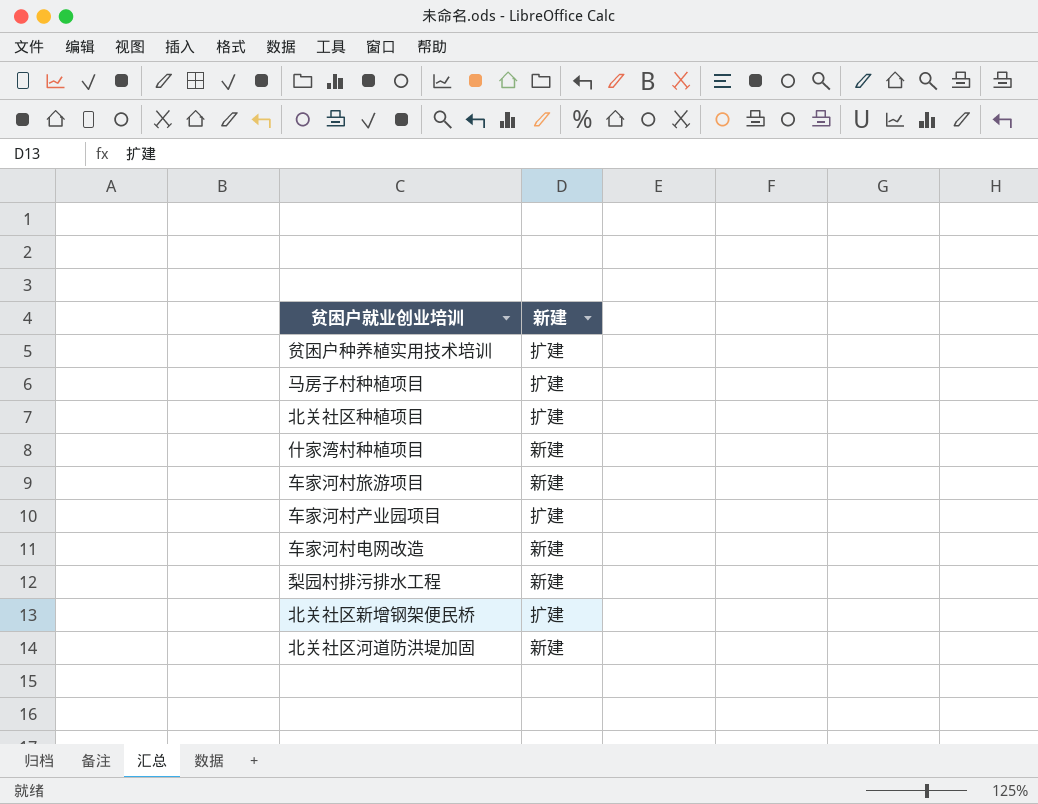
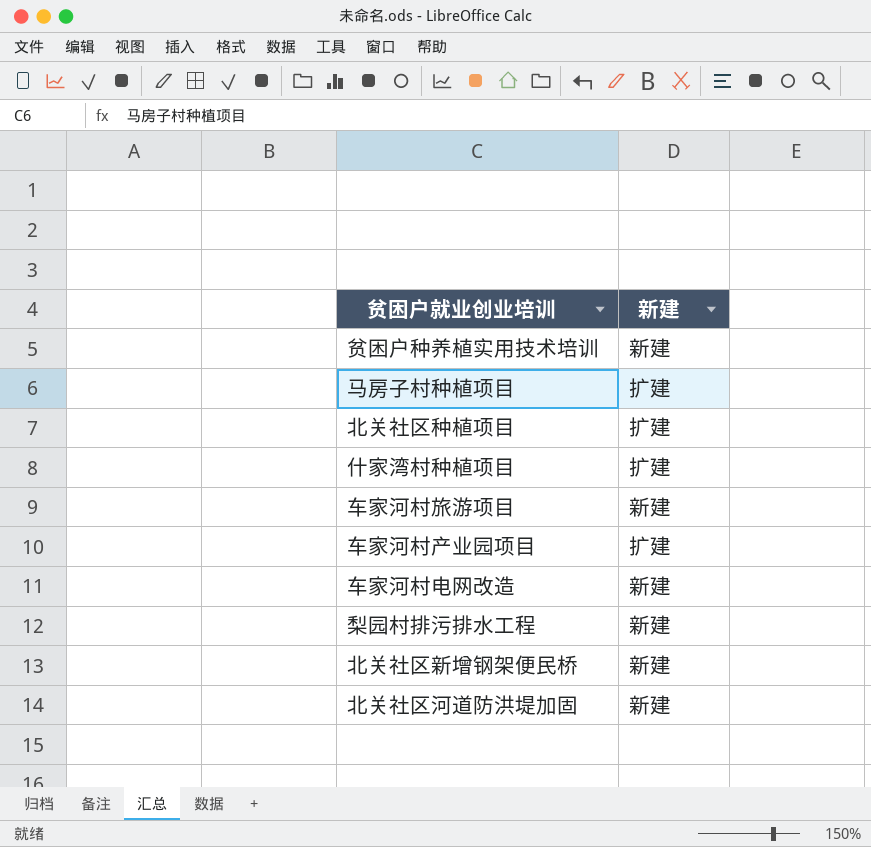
贫困户种养植实用技术培训 | 新建: 扩建 -> 新建
什家湾村种植项目 | 新建: 新建 -> 扩建
北关社区新增钢架便民桥 | 新建: 扩建 -> 新建

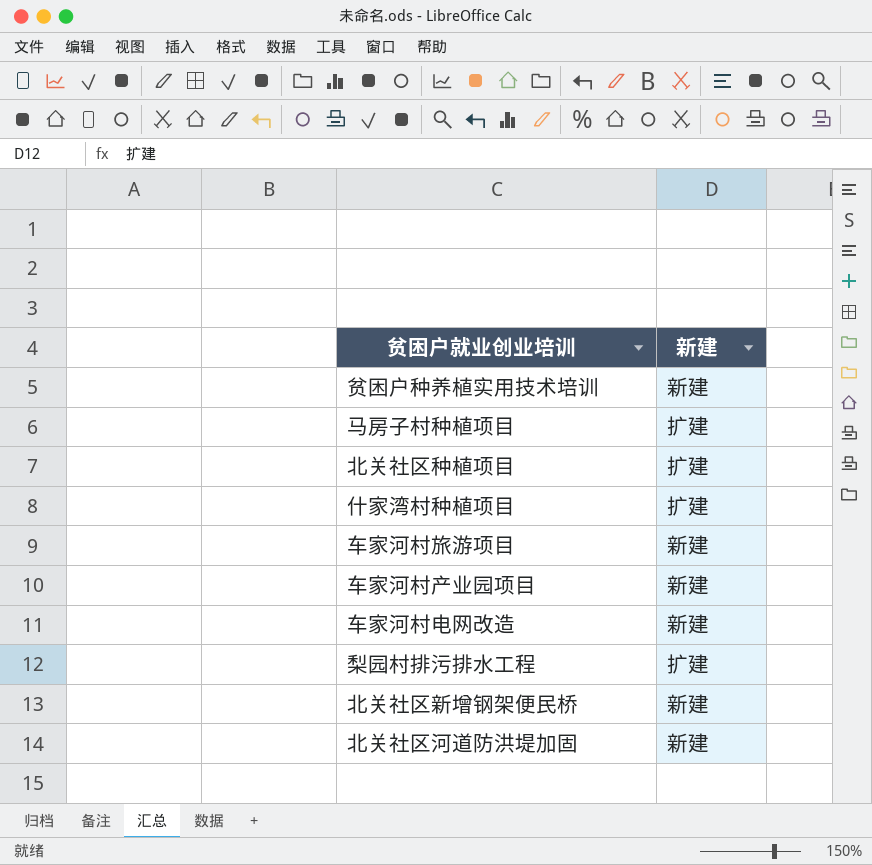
车家河村产业园项目 | 新建: 扩建 -> 新建
梨园村排污排水工程 | 新建: 新建 -> 扩建

